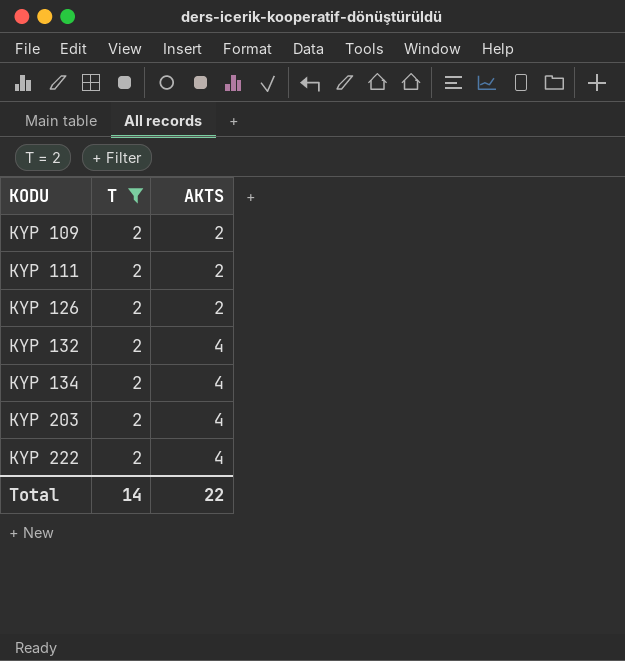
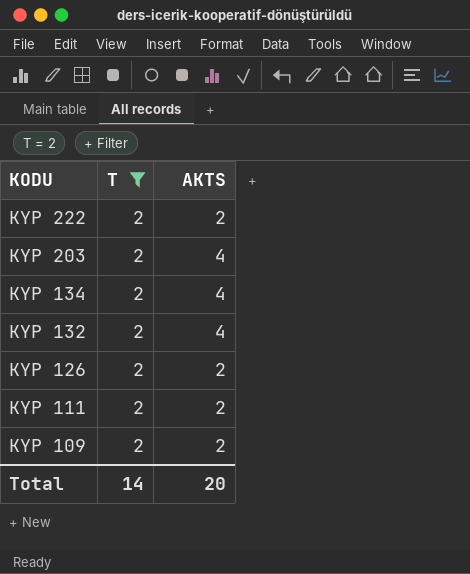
row order: KODU ascending -> KODU descending
KYP 222 | AKTS: 4 -> 2
Total | AKTS: 22 -> 20

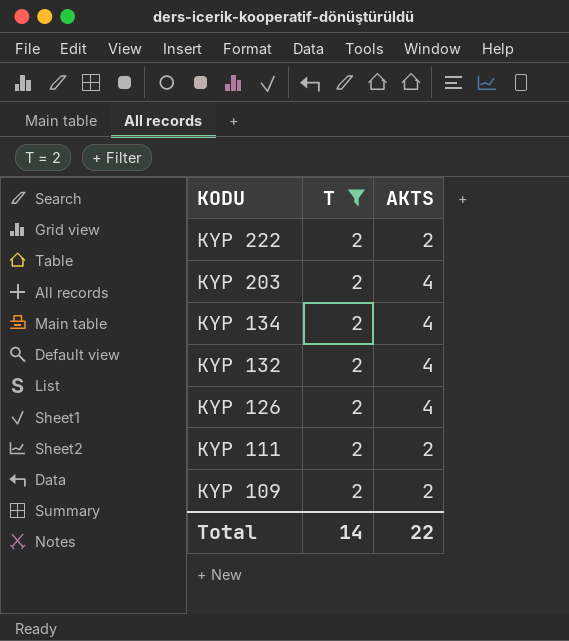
KYP 126 | AKTS: 2 -> 4
Total | AKTS: 20 -> 22

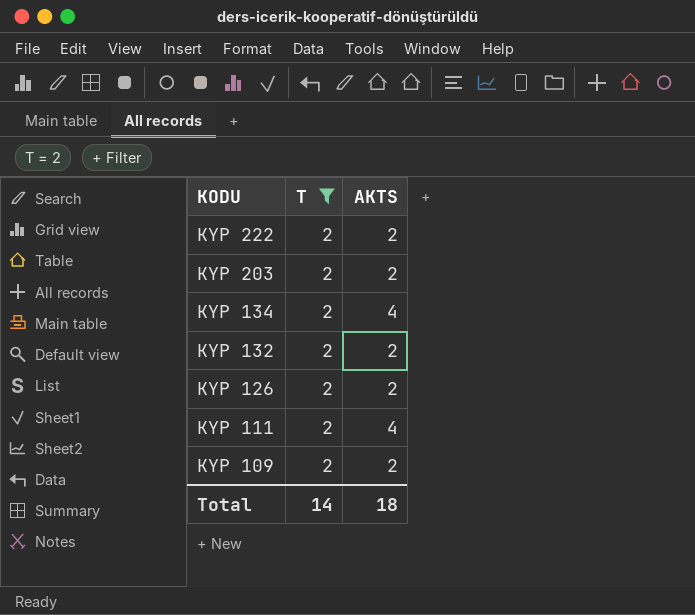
KYP 203 | AKTS: 4 -> 2
KYP 132 | AKTS: 4 -> 2
KYP 126 | AKTS: 4 -> 2
KYP 111 | AKTS: 2 -> 4
Total | AKTS: 22 -> 18

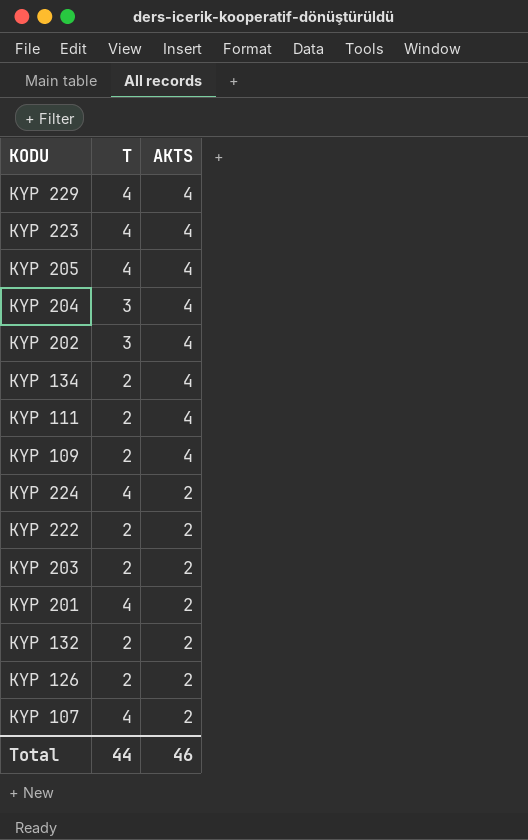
filter: T = 2 -> none
row order: KODU descending -> AKTS descending
KYP 109 | AKTS: 2 -> 4
Total | T: 14 -> 44
Total | AKTS: 18 -> 46

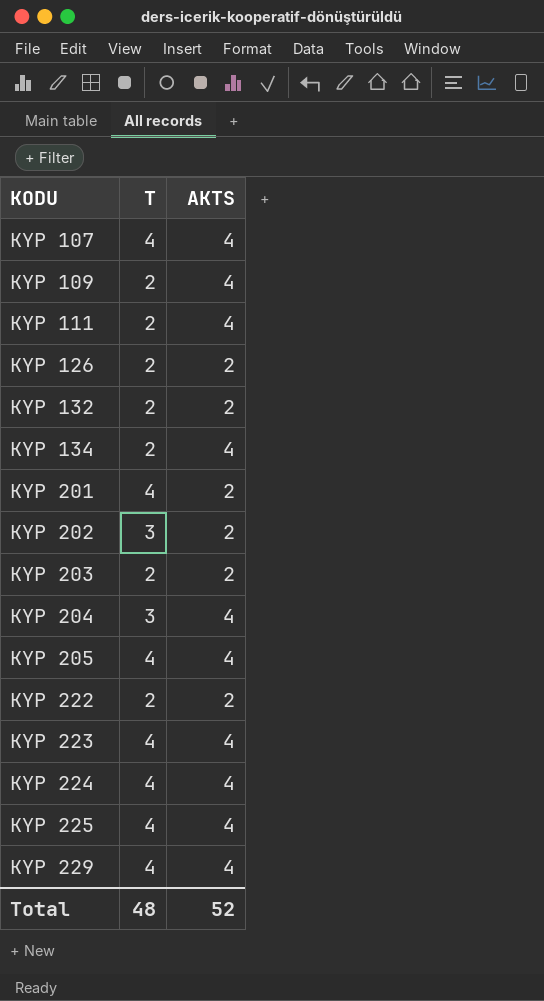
row order: AKTS descending -> KODU ascending
KYP 107 | AKTS: 2 -> 4
KYP 202 | AKTS: 4 -> 2
KYP 224 | AKTS: 2 -> 4
row KYP 225: none -> 4 | 4
Total | T: 44 -> 48
Total | AKTS: 46 -> 52

